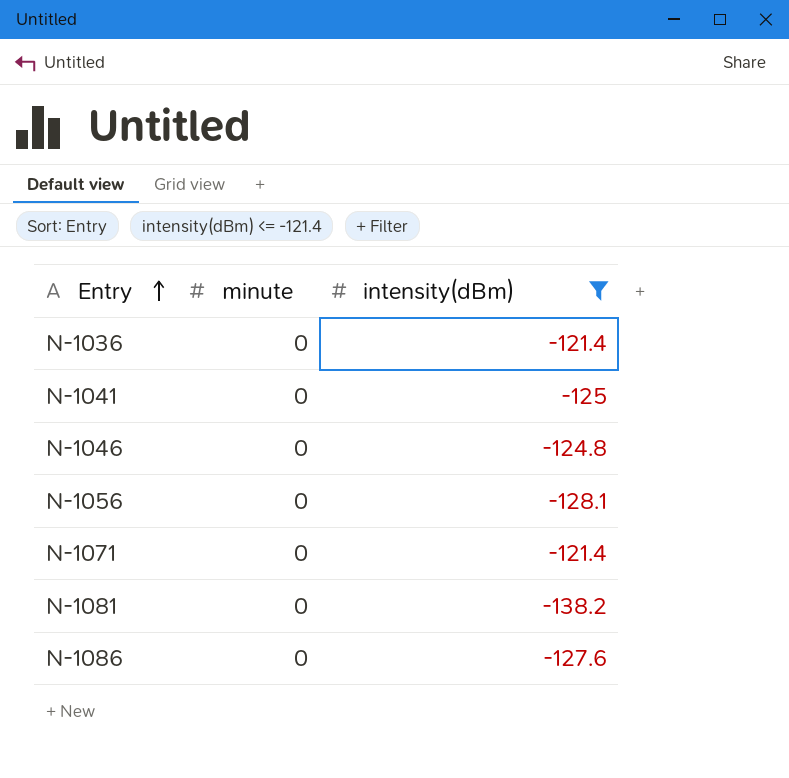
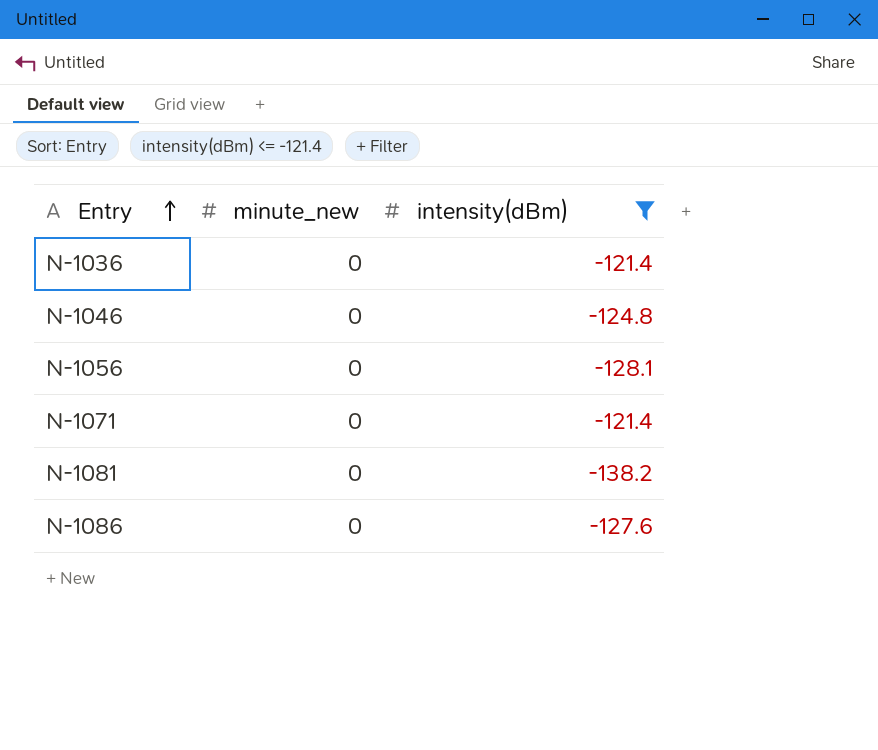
column name: minute -> minute_new
row N-1041: 0 | -125 -> none

